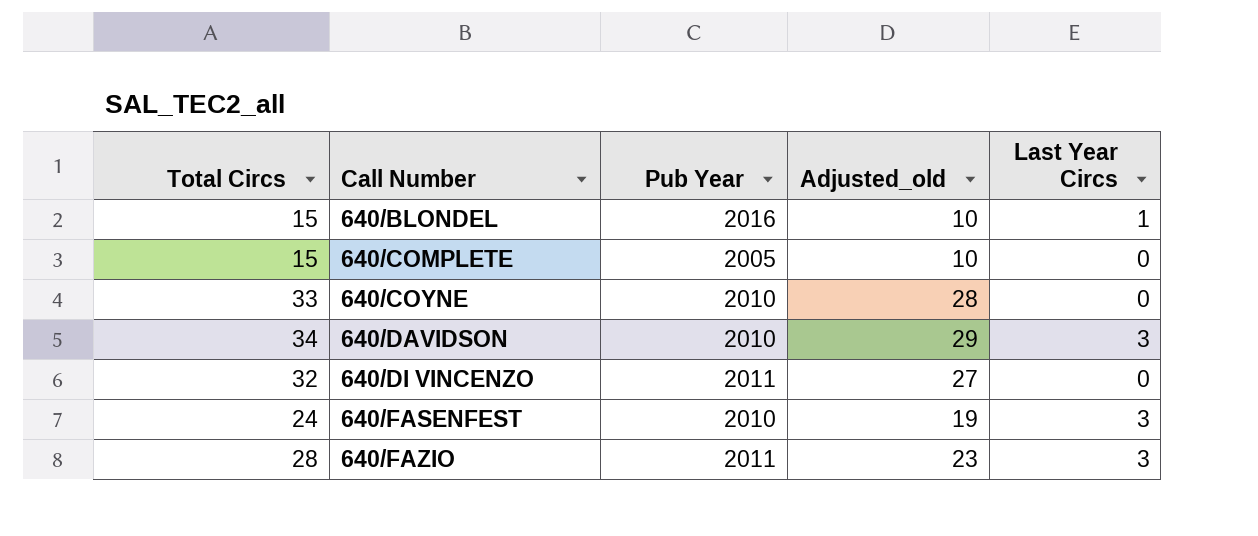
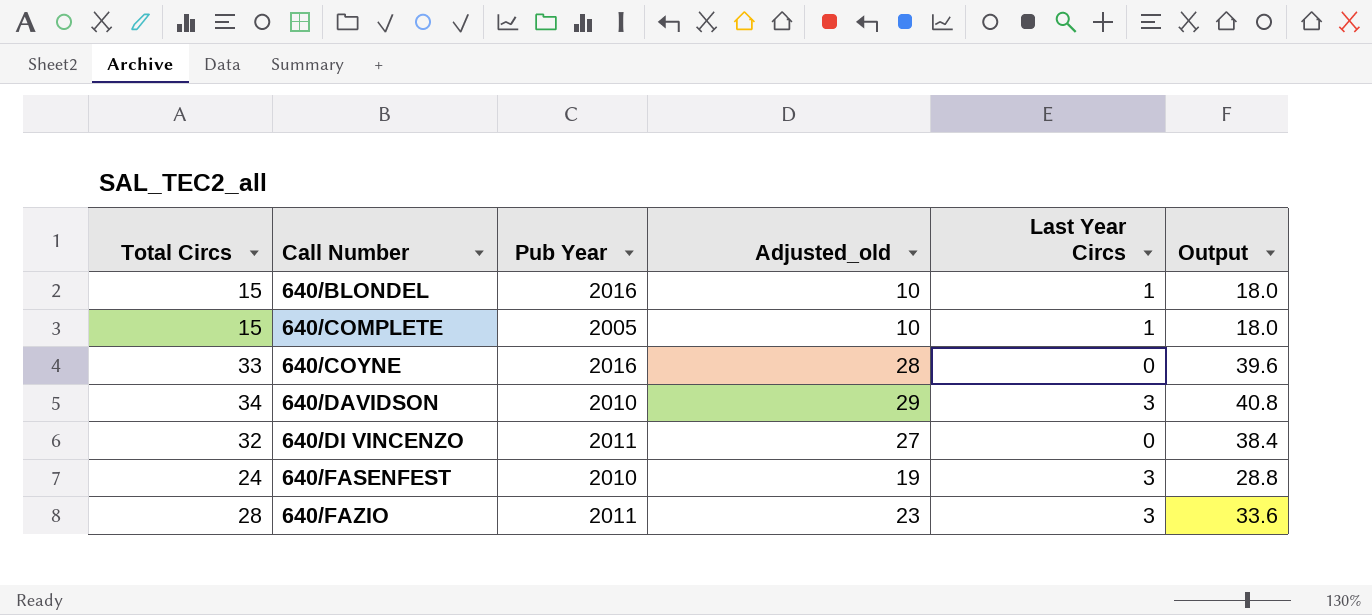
column Output | formula: none -> [Total Circs] * 1.2
640/COMPLETE | Last Year Circs: 0 -> 1
640/COYNE | Pub Year: 2010 -> 2016

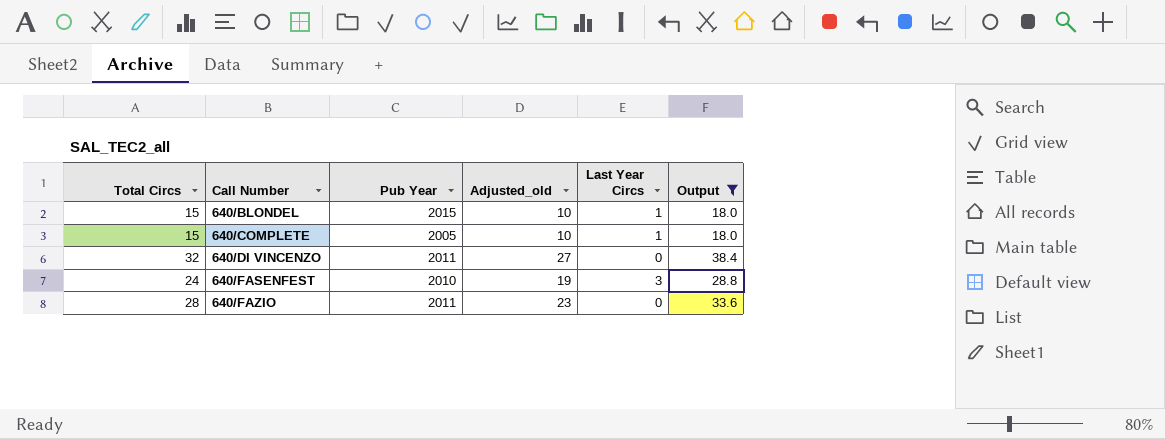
filter: none -> Output <= 38.4
640/BLONDEL | Pub Year: 2016 -> 2015
640/FAZIO | Last Year Circs: 3 -> 0

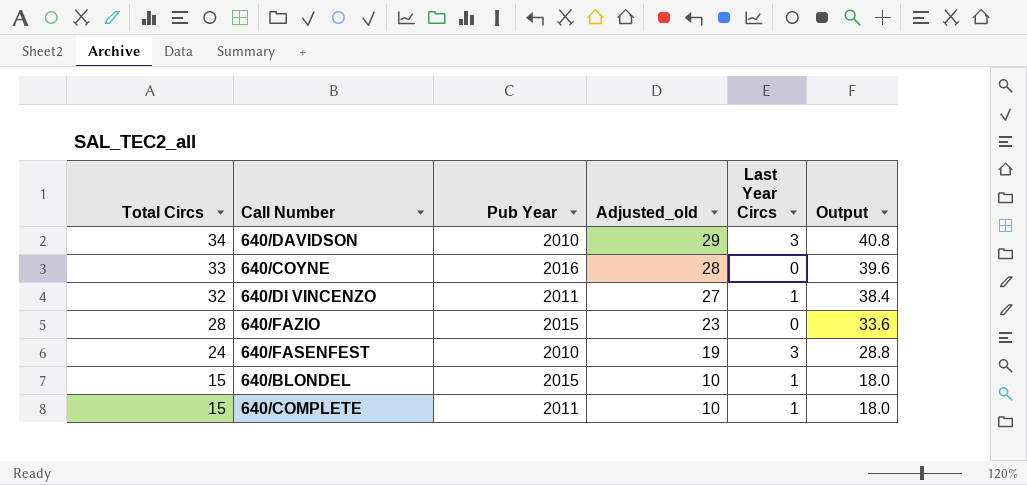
filter: Output <= 38.4 -> none
row order: Call Number ascending -> Total Circs descending
640/DI VINCENZO | Last Year Circs: 0 -> 1
640/FAZIO | Pub Year: 2011 -> 2015
640/COMPLETE | Pub Year: 2005 -> 2011

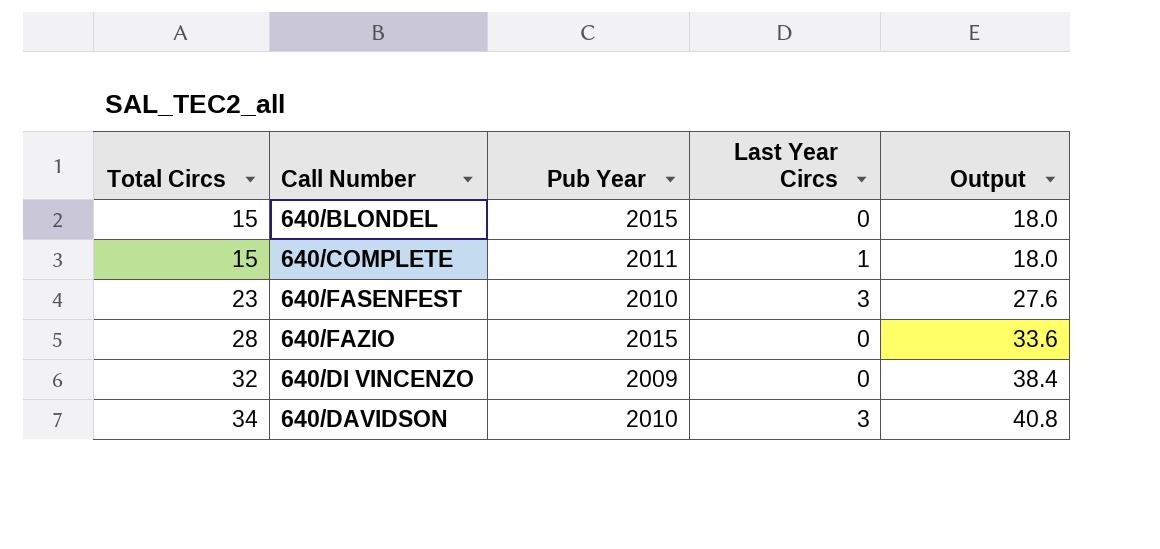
row order: Total Circs descending -> Total Circs ascending
column Adjusted_old | formula: [Total Circs] - 5 -> none
row 640/COYNE: 33 | 2016 | 28 | 0 | 39.6 -> none
640/BLONDEL | Last Year Circs: 1 -> 0
640/FASENFEST | Total Circs: 24 -> 23
640/FASENFEST | Output: 28.8 -> 27.6
640/DI VINCENZO | Pub Year: 2011 -> 2009
640/DI VINCENZO | Last Year Circs: 1 -> 0

